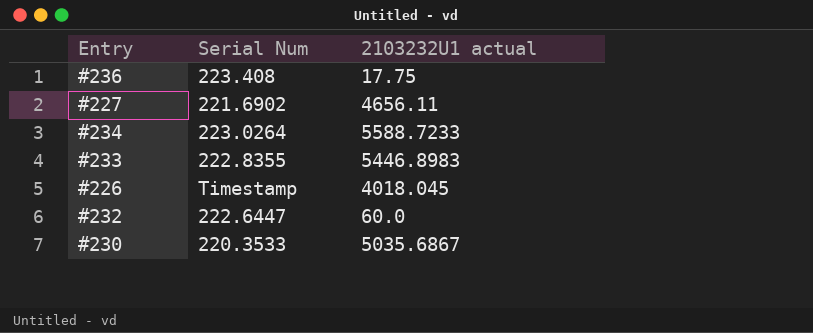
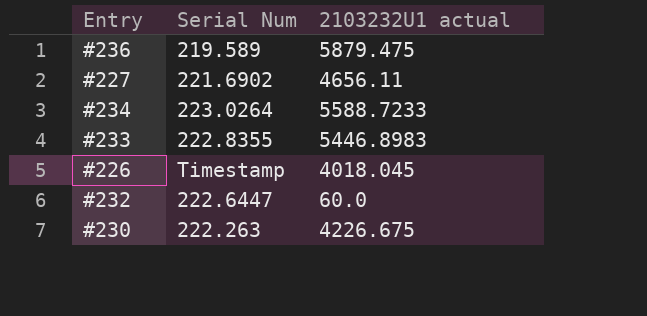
#236 | Serial Num: 223.408 -> 219.589
#236 | 2103232U1 actual: 17.75 -> 5879.475
#230 | Serial Num: 220.3533 -> 222.263
#230 | 2103232U1 actual: 5035.6867 -> 4226.675

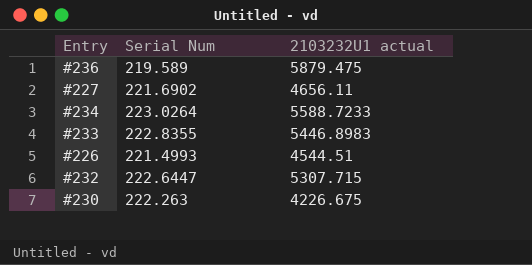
#226 | Serial Num: Timestamp -> 221.4993
#226 | 2103232U1 actual: 4018.045 -> 4544.51
#232 | 2103232U1 actual: 60.0 -> 5307.715

